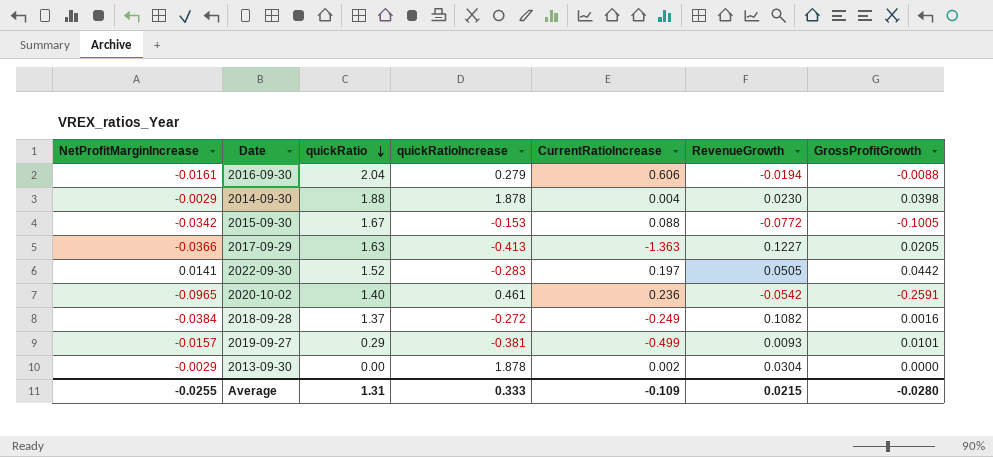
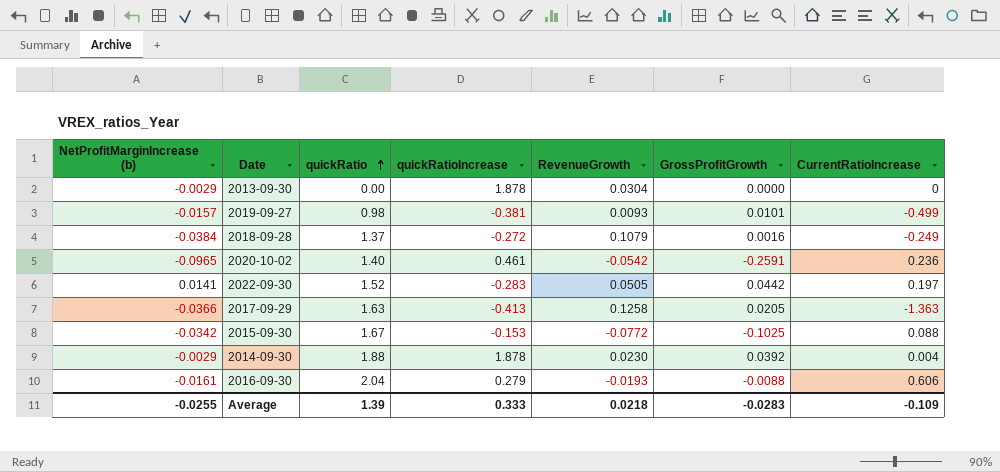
row order: quickRatio descending -> quickRatio ascending
column name: NetProfitMarginIncrease -> NetProfitMarginIncrease (b)
column CurrentRatioIncrease | position: 5 -> 7
2013-09-30 | CurrentRatioIncrease: 0.002 -> 0
2019-09-27 | quickRatio: 0.29 -> 0.98
2018-09-28 | RevenueGrowth: 0.1082 -> 0.1079
2017-09-29 | RevenueGrowth: 0.1227 -> 0.1258
2015-09-30 | GrossProfitGrowth: -0.1005 -> -0.1025
2014-09-30 | GrossProfitGrowth: 0.0398 -> 0.0392
2016-09-30 | RevenueGrowth: -0.0194 -> -0.0193
Average | quickRatio: 1.31 -> 1.39
Average | RevenueGrowth: 0.0215 -> 0.0218
Average | GrossProfitGrowth: -0.0280 -> -0.0283

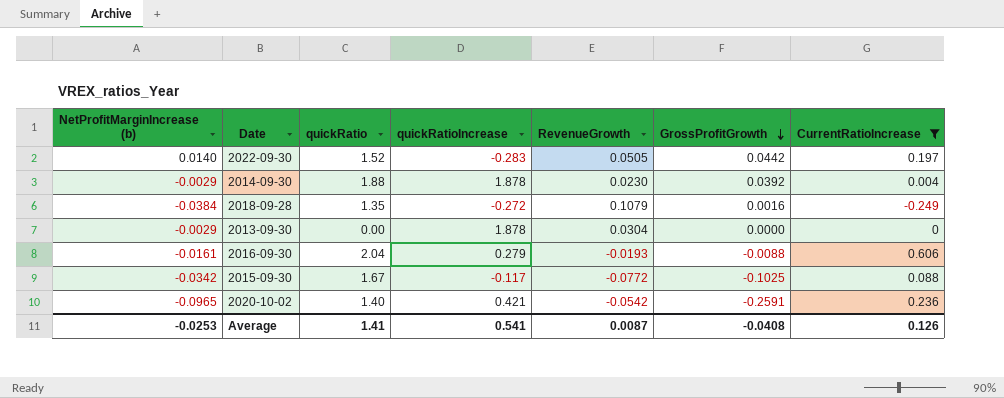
filter: none -> CurrentRatioIncrease >= -0.249
row order: quickRatio ascending -> GrossProfitGrowth descending
2022-09-30 | NetProfitMarginIncrease (b): 0.0141 -> 0.0140
2018-09-28 | quickRatio: 1.37 -> 1.35
2015-09-30 | quickRatioIncrease: -0.153 -> -0.117
2020-10-02 | quickRatioIncrease: 0.461 -> 0.421
Average | NetProfitMarginIncrease (b): -0.0255 -> -0.0253
Average | quickRatio: 1.39 -> 1.41
Average | quickRatioIncrease: 0.333 -> 0.541
Average | RevenueGrowth: 0.0218 -> 0.0087
Average | GrossProfitGrowth: -0.0283 -> -0.0408
Average | CurrentRatioIncrease: -0.109 -> 0.126

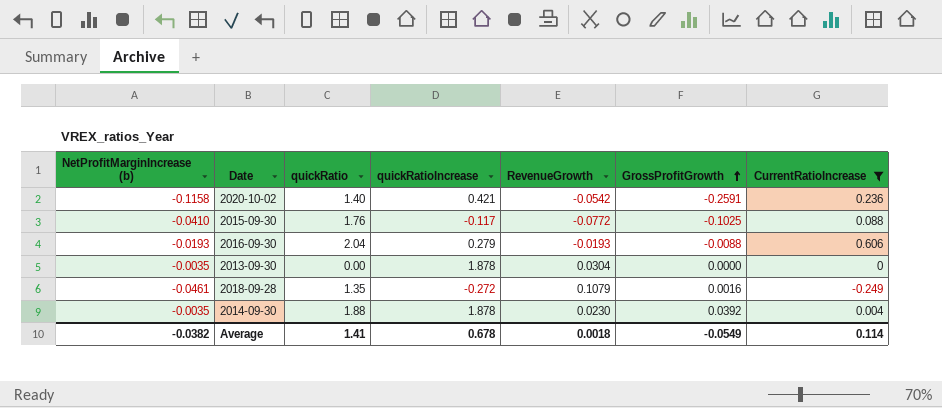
row order: GrossProfitGrowth descending -> GrossProfitGrowth ascending
row 2022-09-30: 0.0140 | 1.52 | -0.283 | 0.0505 | 0.0442 | 0.197 -> none
2020-10-02 | NetProfitMarginIncrease (b): -0.0965 -> -0.1158
2015-09-30 | NetProfitMarginIncrease (b): -0.0342 -> -0.0410
2015-09-30 | quickRatio: 1.67 -> 1.76
2016-09-30 | NetProfitMarginIncrease (b): -0.0161 -> -0.0193
2013-09-30 | NetProfitMarginIncrease (b): -0.0029 -> -0.0035
2018-09-28 | NetProfitMarginIncrease (b): -0.0384 -> -0.0461
2014-09-30 | NetProfitMarginIncrease (b): -0.0029 -> -0.0035
Average | NetProfitMarginIncrease (b): -0.0253 -> -0.0382
Average | quickRatioIncrease: 0.541 -> 0.678
Average | RevenueGrowth: 0.0087 -> 0.0018
Average | GrossProfitGrowth: -0.0408 -> -0.0549
Average | CurrentRatioIncrease: 0.126 -> 0.114

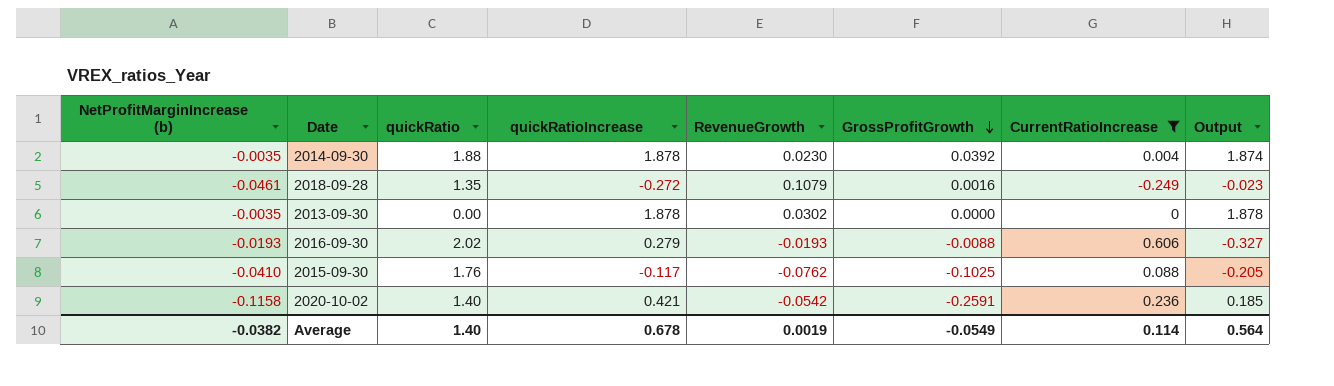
row order: GrossProfitGrowth ascending -> GrossProfitGrowth descending
column Output | formula: none -> [quickRatioIncrease] - [CurrentRatioIncrease]
2013-09-30 | RevenueGrowth: 0.0304 -> 0.0302
2016-09-30 | quickRatio: 2.04 -> 2.02
2015-09-30 | RevenueGrowth: -0.0772 -> -0.0762
Average | quickRatio: 1.41 -> 1.40
Average | RevenueGrowth: 0.0018 -> 0.0019

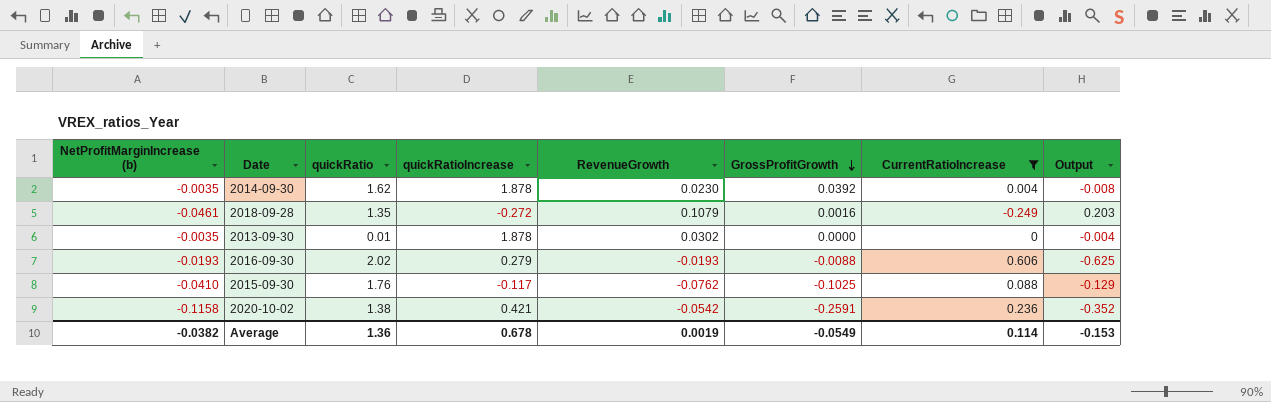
column Output | formula: [quickRatioIncrease] - [CurrentRatioIncrease] -> [NetProfitMarginIncrease (b)] - [CurrentRatioIncrease]
2014-09-30 | quickRatio: 1.88 -> 1.62
2013-09-30 | quickRatio: 0.00 -> 0.01
2020-10-02 | quickRatio: 1.40 -> 1.38
Average | quickRatio: 1.40 -> 1.36
Average | Output: 0.564 -> -0.153

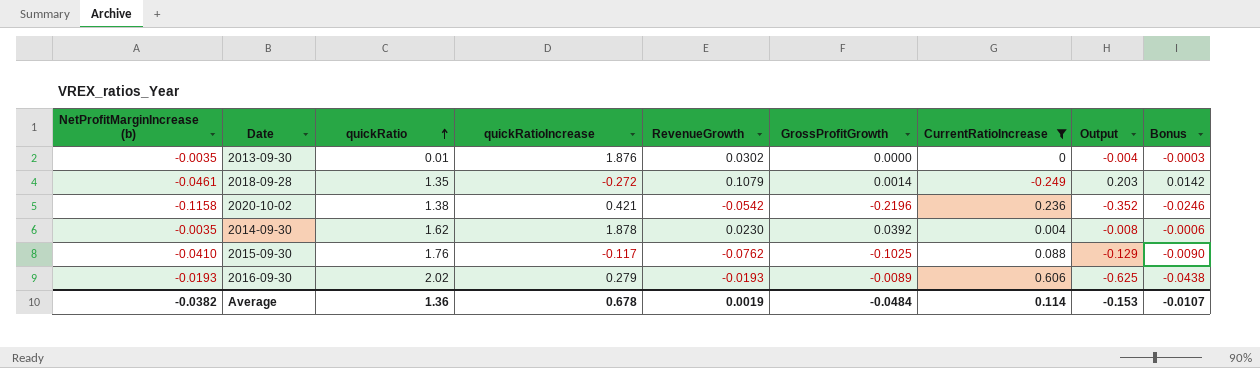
row order: GrossProfitGrowth descending -> quickRatio ascending
column Bonus | formula: none -> [Output] * 0.07
2013-09-30 | quickRatioIncrease: 1.878 -> 1.876
2018-09-28 | GrossProfitGrowth: 0.0016 -> 0.0014
2020-10-02 | GrossProfitGrowth: -0.2591 -> -0.2196
2016-09-30 | GrossProfitGrowth: -0.0088 -> -0.0089
Average | GrossProfitGrowth: -0.0549 -> -0.0484

